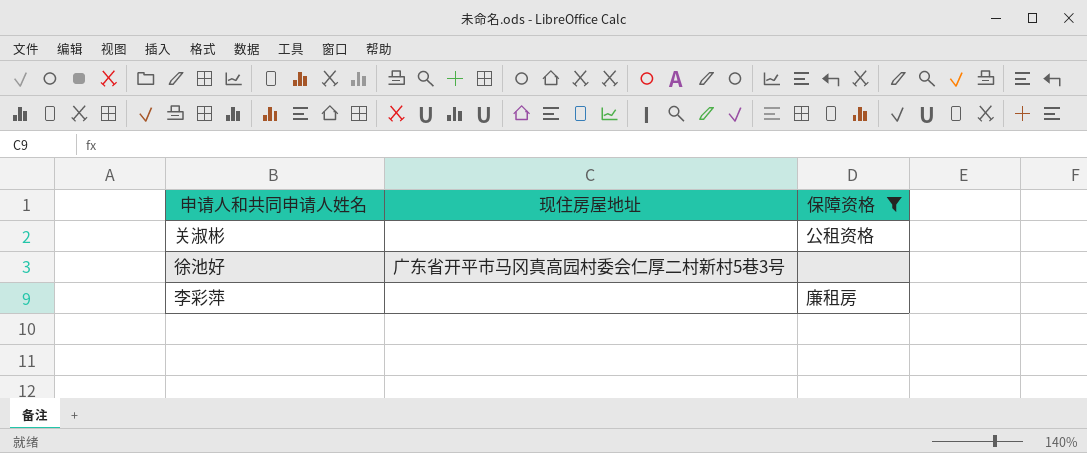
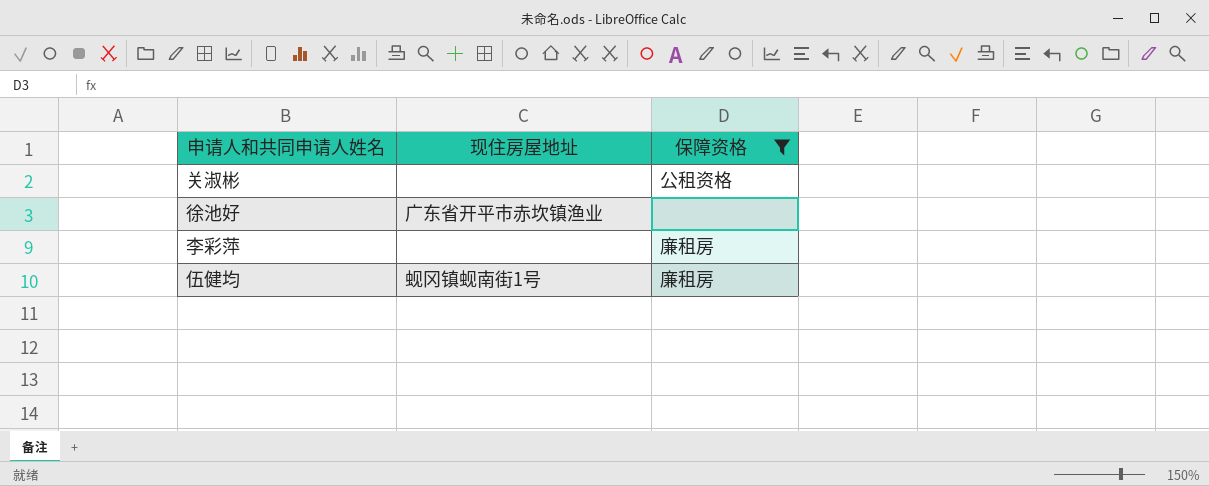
徐池好 | 现住房屋地址: 广东省开平市马冈真高园村委会仁厚二村新村5巷3号 -> 广东省开平市赤坎镇渔业
row 伍健均: none -> 蚬冈镇蚬南街1号 | 廉租房

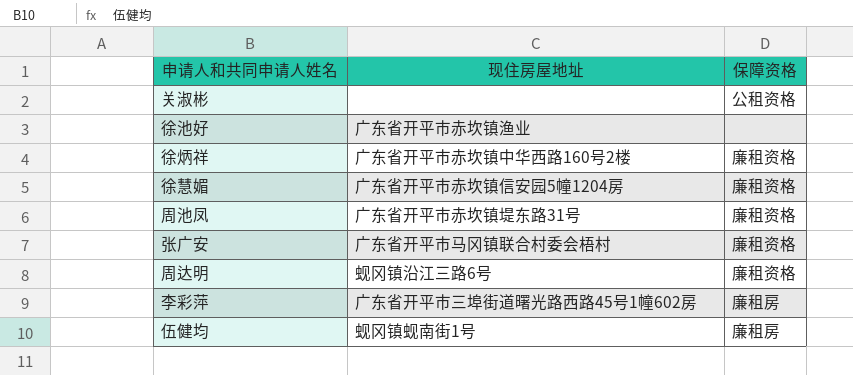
filter: 保障资格 != 廉租资格 -> none
李彩萍 | 现住房屋地址: none -> 广东省开平市三埠街道曙光路西路45号1幢602房

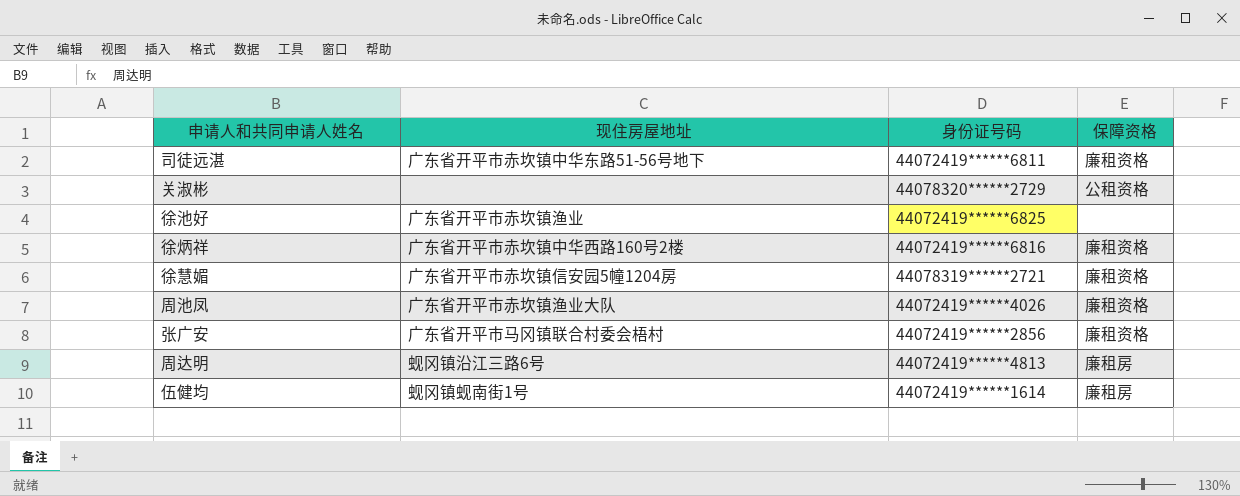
column 身份证号码 | position: none -> 3
row 李彩萍: 广东省开平市三埠街道曙光路西路45号1幢602房 | 廉租房 -> none
row 司徒远湛: none -> 广东省开平市赤坎镇中华东路51-56号地下 | 44072419******6811 | 廉租资格
周池凤 | 现住房屋地址: 广东省开平市赤坎镇堤东路31号 -> 广东省开平市赤坎镇渔业大队
周达明 | 保障资格: 廉租资格 -> 廉租房

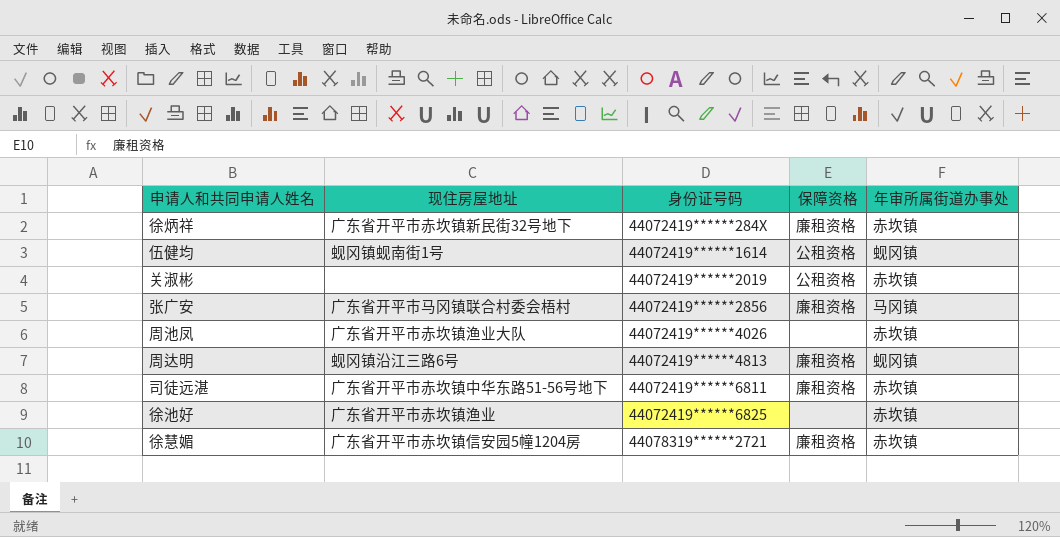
row order: none -> 身份证号码 ascending
column 年审所属街道办事处 | position: none -> 5
徐炳祥 | 现住房屋地址: 广东省开平市赤坎镇中华西路160号2楼 -> 广东省开平市赤坎镇新民街32号地下
徐炳祥 | 身份证号码: 44072419******6816 -> 44072419******284X
伍健均 | 保障资格: 廉租房 -> 公租资格
关淑彬 | 身份证号码: 44078320******2729 -> 44072419******2019
周池凤 | 保障资格: 廉租资格 -> none
周达明 | 保障资格: 廉租房 -> 廉租资格

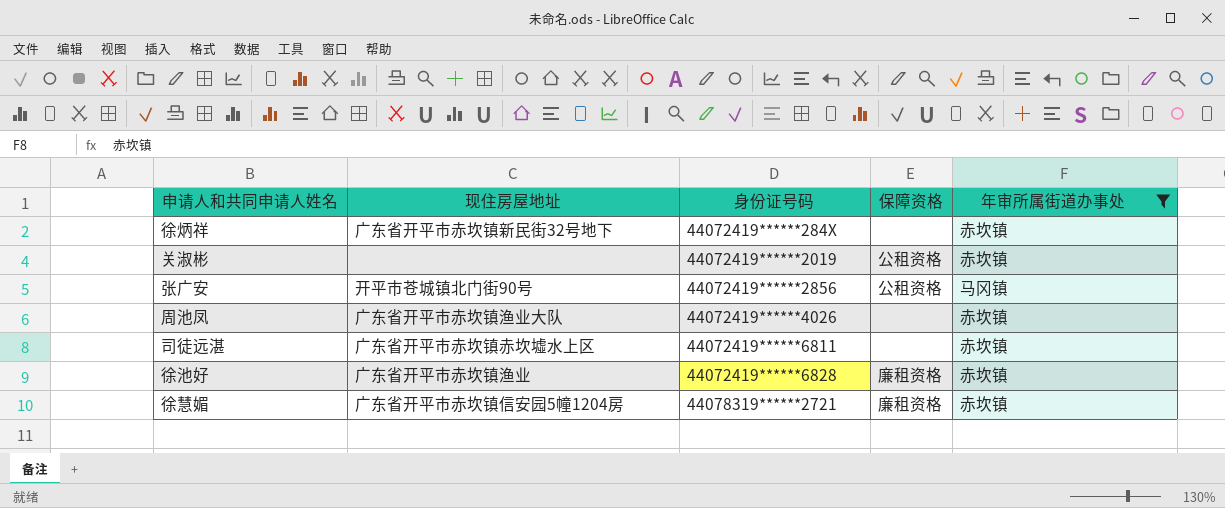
filter: none -> 年审所属街道办事处 != 蚬冈镇
徐炳祥 | 保障资格: 廉租资格 -> none
张广安 | 现住房屋地址: 广东省开平市马冈镇联合村委会梧村 -> 开平市苍城镇北门街90号
张广安 | 保障资格: 廉租资格 -> 公租资格
司徒远湛 | 现住房屋地址: 广东省开平市赤坎镇中华东路51-56号地下 -> 广东省开平市赤坎镇赤坎墟水上区
司徒远湛 | 保障资格: 廉租资格 -> none
徐池好 | 身份证号码: 44072419******6825 -> 44072419******6828
徐池好 | 保障资格: none -> 廉租资格

